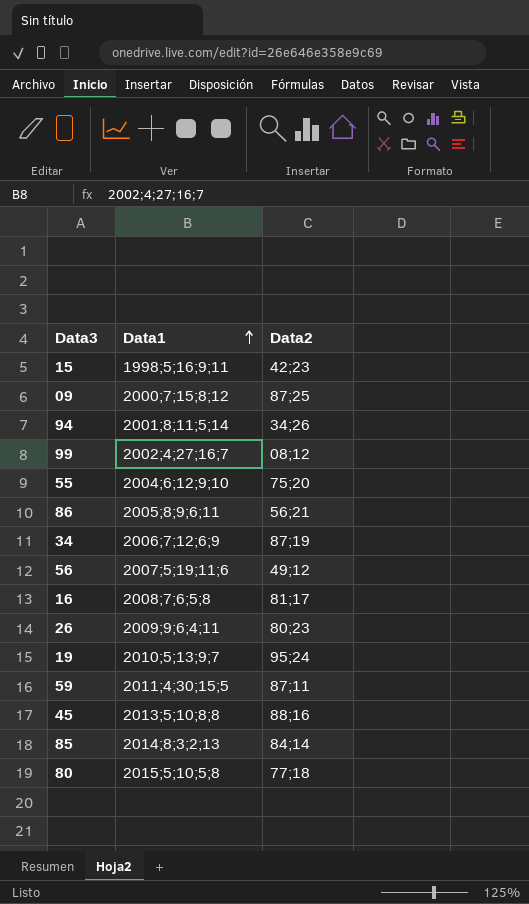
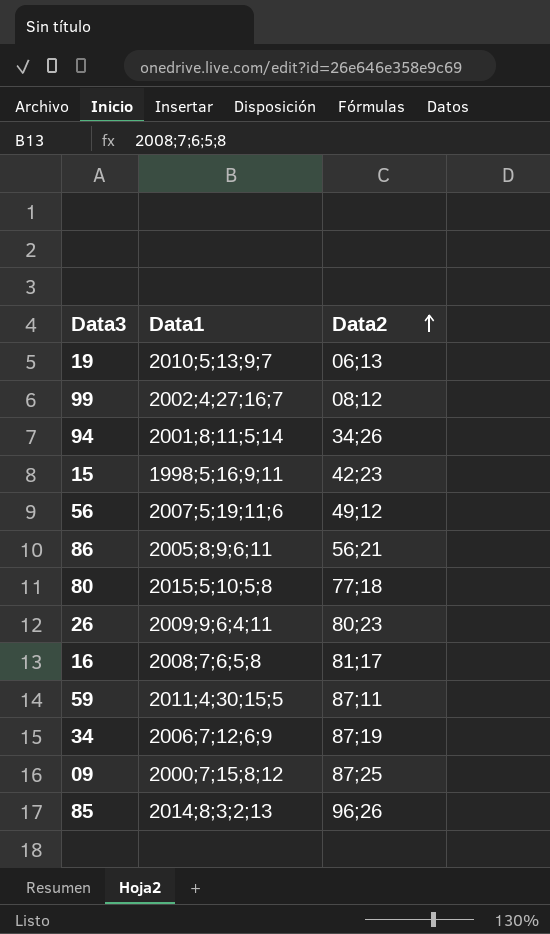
row order: Data1 ascending -> Data2 ascending
row 55: 2004;6;12;9;10 | 75;20 -> none
row 45: 2013;5;10;8;8 | 88;16 -> none
19 | Data2: 95;24 -> 06;13
85 | Data2: 84;14 -> 96;26

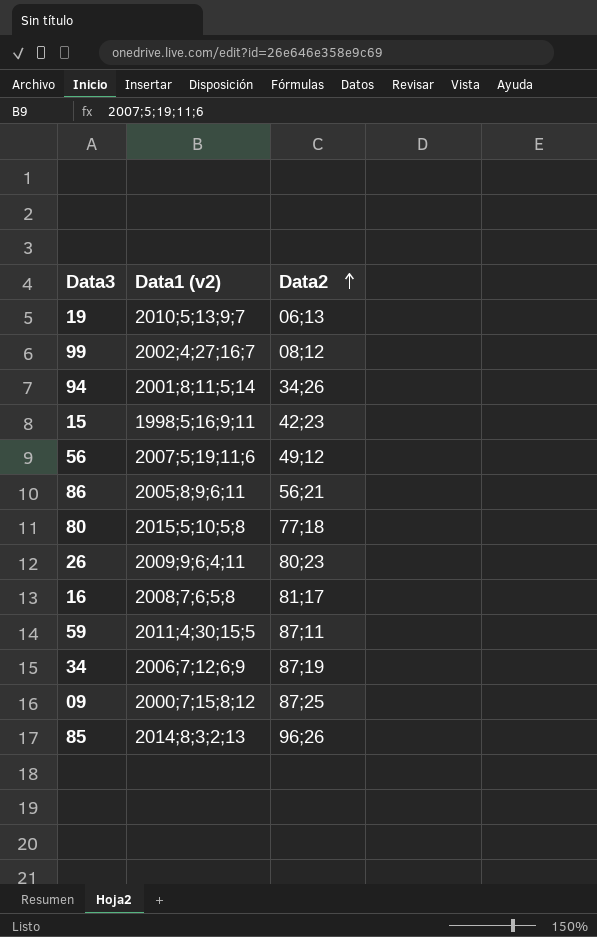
column name: Data1 -> Data1 (v2)

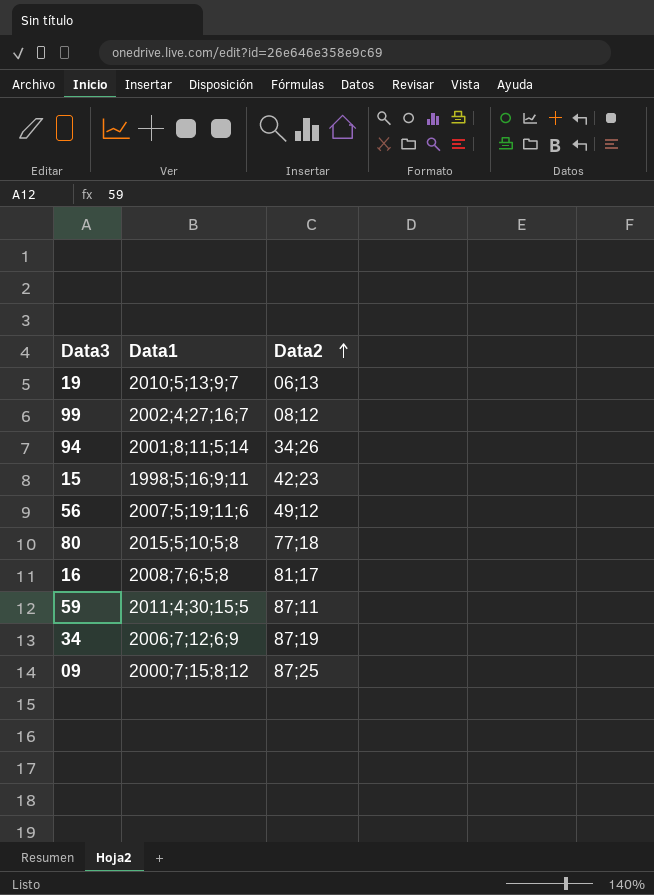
column name: Data1 (v2) -> Data1
row 86: 2005;8;9;6;11 | 56;21 -> none
row 26: 2009;9;6;4;11 | 80;23 -> none
row 85: 2014;8;3;2;13 | 96;26 -> none

